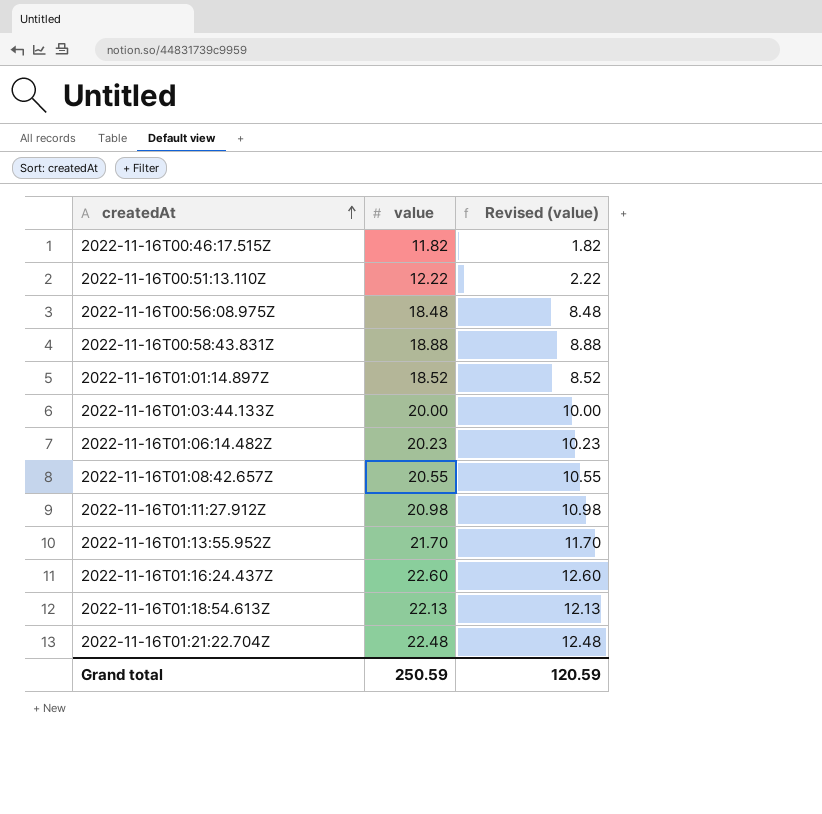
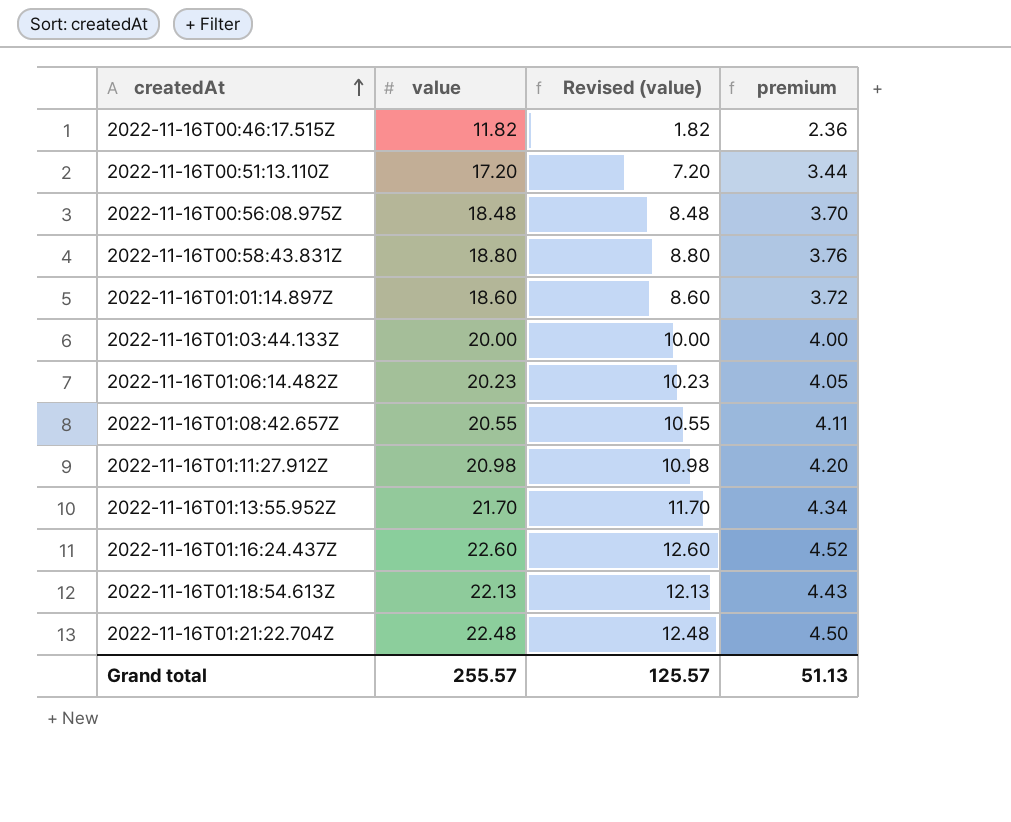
column premium | formula: none -> [value] * 0.2
2022-11-16T00:51:13.110Z | value: 12.22 -> 17.20
2022-11-16T00:51:13.110Z | Revised (value): 2.22 -> 7.20
2022-11-16T00:58:43.831Z | value: 18.88 -> 18.80
2022-11-16T00:58:43.831Z | Revised (value): 8.88 -> 8.80
2022-11-16T01:01:14.897Z | value: 18.52 -> 18.60
2022-11-16T01:01:14.897Z | Revised (value): 8.52 -> 8.60
Grand total | value: 250.59 -> 255.57
Grand total | Revised (value): 120.59 -> 125.57

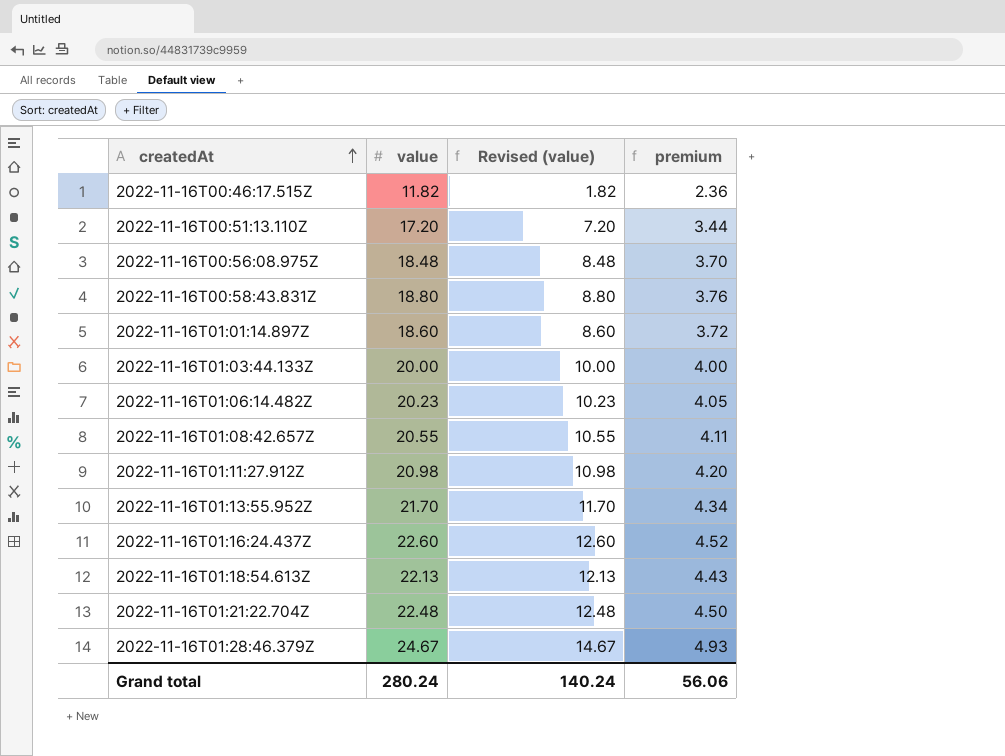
row 2022-11-16T01:28:46.379Z: none -> 24.67 | 14.67 | 4.93
Grand total | value: 255.57 -> 280.24
Grand total | Revised (value): 125.57 -> 140.24
Grand total | premium: 51.13 -> 56.06

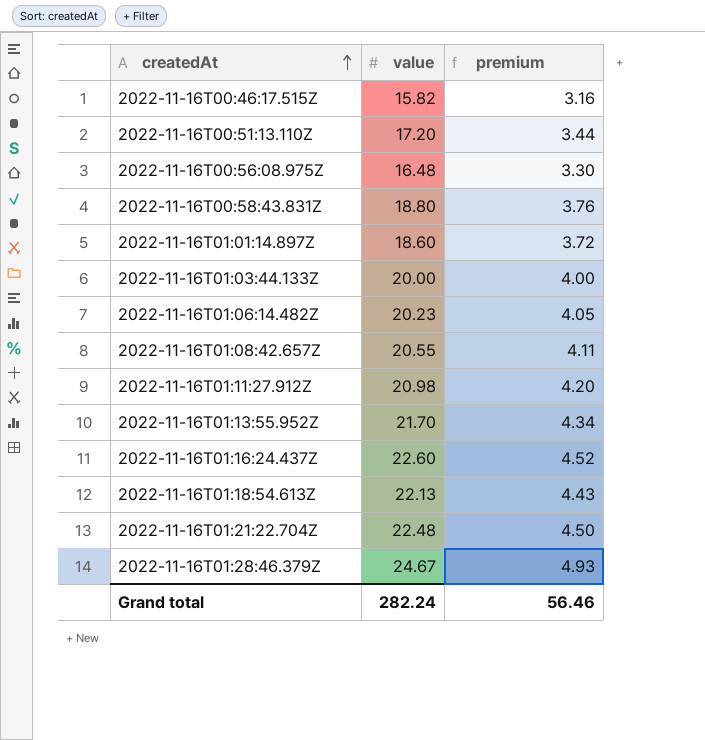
column Revised (value) | formula: [value] - 10 -> none
2022-11-16T00:46:17.515Z | value: 11.82 -> 15.82
2022-11-16T00:46:17.515Z | premium: 2.36 -> 3.16
2022-11-16T00:56:08.975Z | value: 18.48 -> 16.48
2022-11-16T00:56:08.975Z | premium: 3.70 -> 3.30
Grand total | value: 280.24 -> 282.24
Grand total | premium: 56.06 -> 56.46

